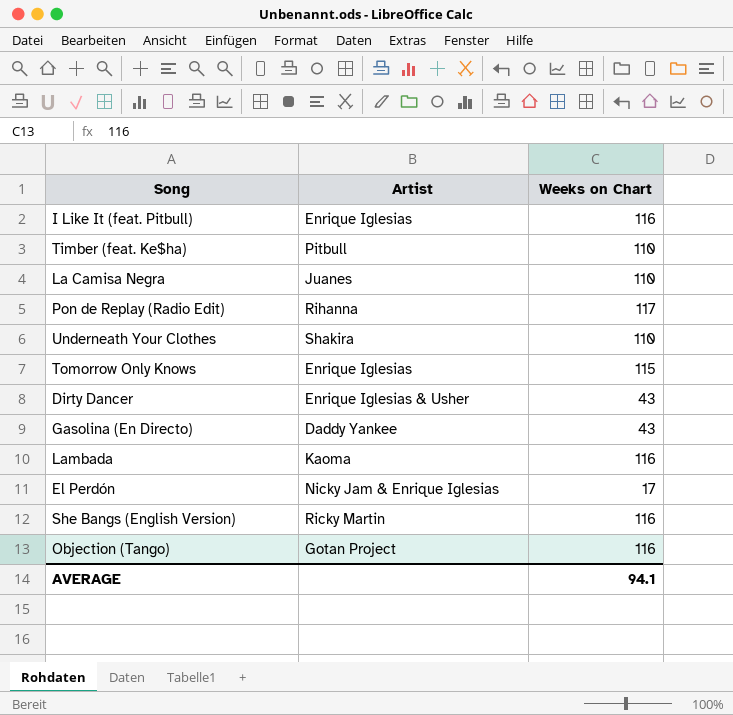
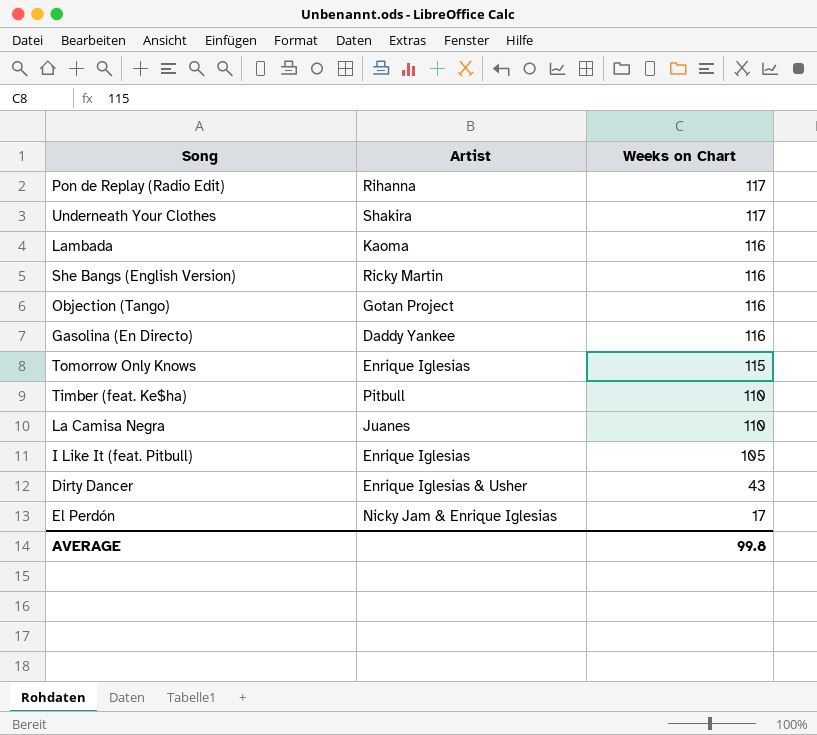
row order: none -> Weeks on Chart descending
Underneath Your Clothes | Weeks on Chart: 110 -> 117
Gasolina (En Directo) | Weeks on Chart: 43 -> 116
I Like It (feat. Pitbull) | Weeks on Chart: 116 -> 105
AVERAGE | Weeks on Chart: 94.1 -> 99.8

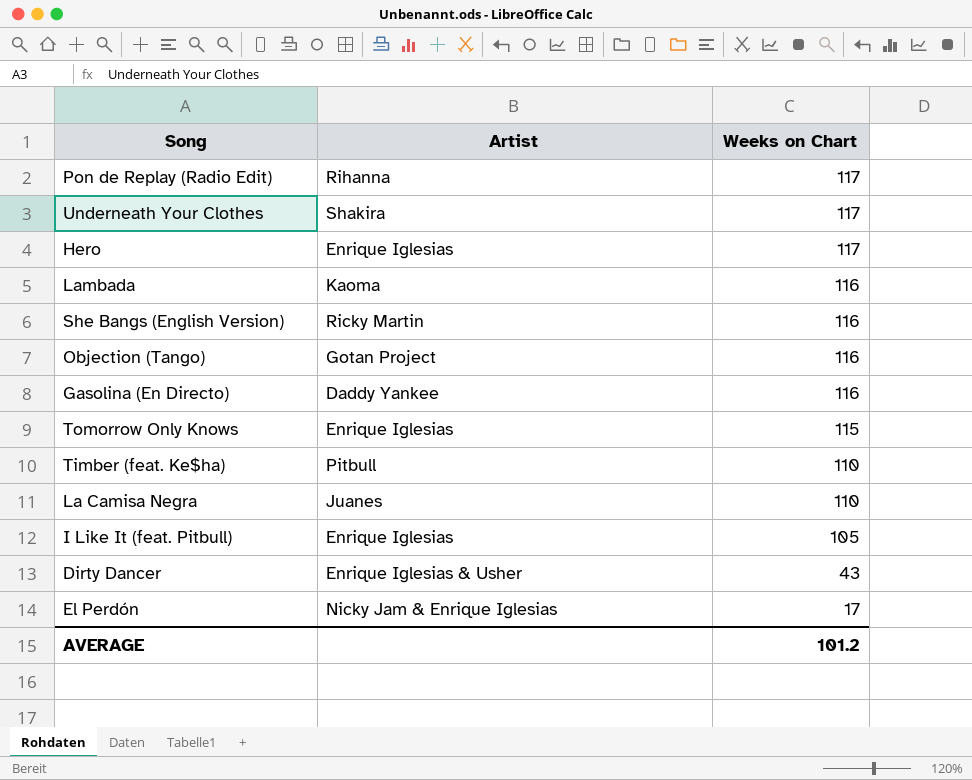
row Hero: none -> Enrique Iglesias | 117
AVERAGE | Weeks on Chart: 99.8 -> 101.2

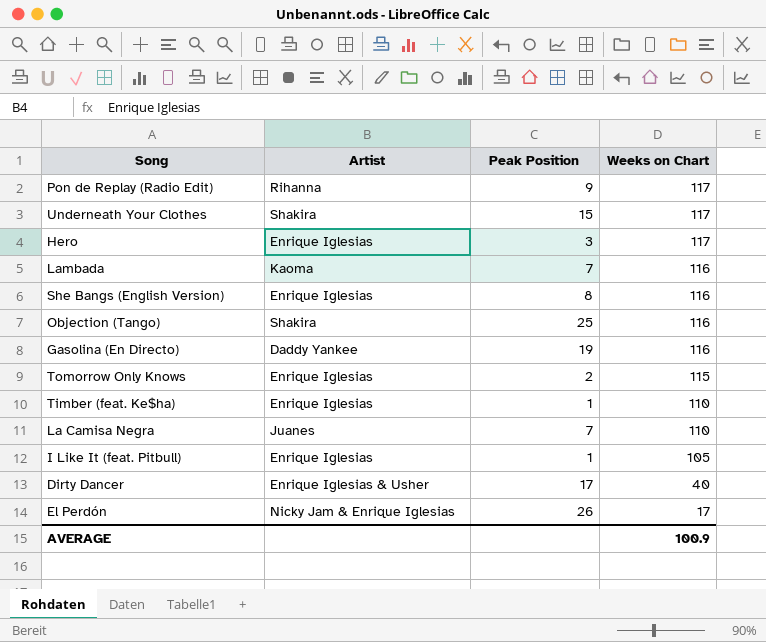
column Peak Position | position: none -> 3
She Bangs (English Version) | Artist: Ricky Martin -> Enrique Iglesias
Objection (Tango) | Artist: Gotan Project -> Shakira
Timber (feat. Ke$ha) | Artist: Pitbull -> Enrique Iglesias
Dirty Dancer | Weeks on Chart: 43 -> 40
AVERAGE | Weeks on Chart: 101.2 -> 100.9

